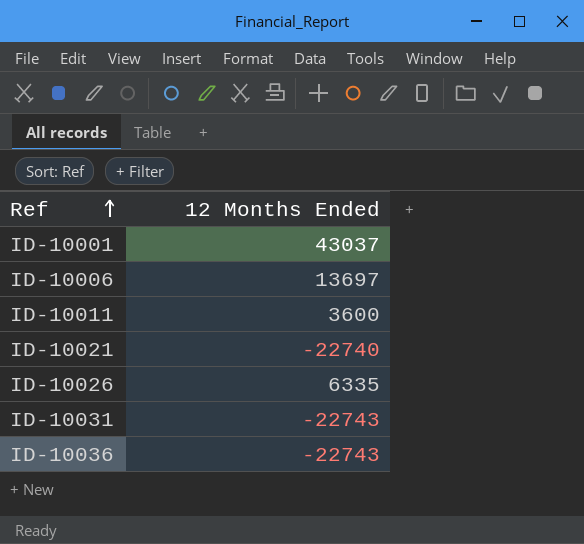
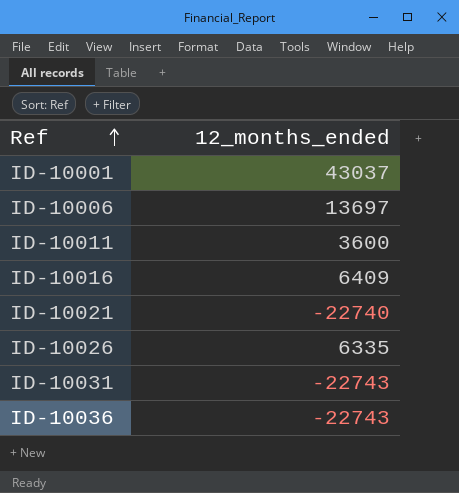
column name: 12 Months Ended -> 12_months_ended
row ID-10016: none -> 6409

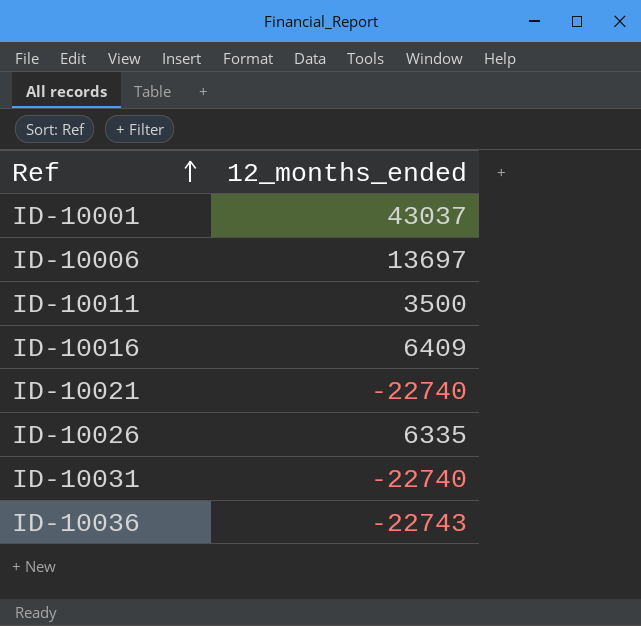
ID-10011 | 12_months_ended: 3600 -> 3500
ID-10031 | 12_months_ended: -22743 -> -22740

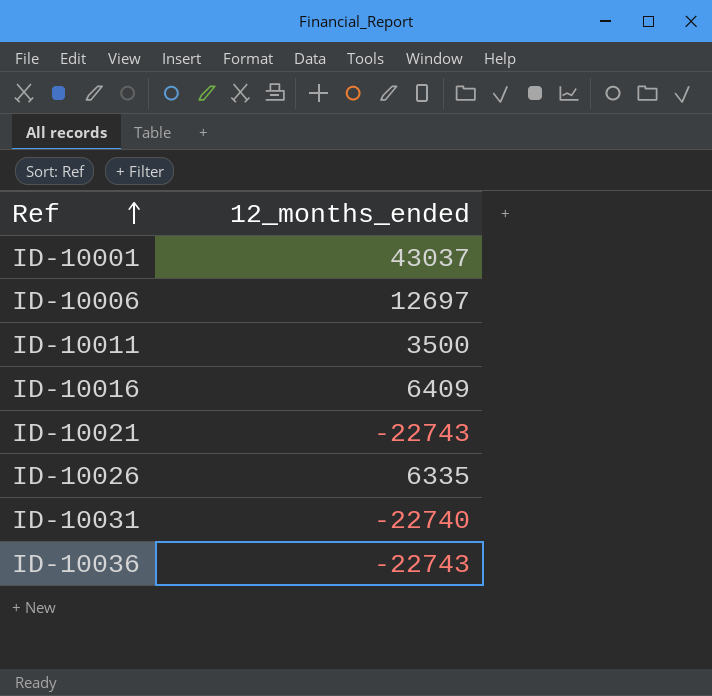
ID-10006 | 12_months_ended: 13697 -> 12697
ID-10021 | 12_months_ended: -22740 -> -22743

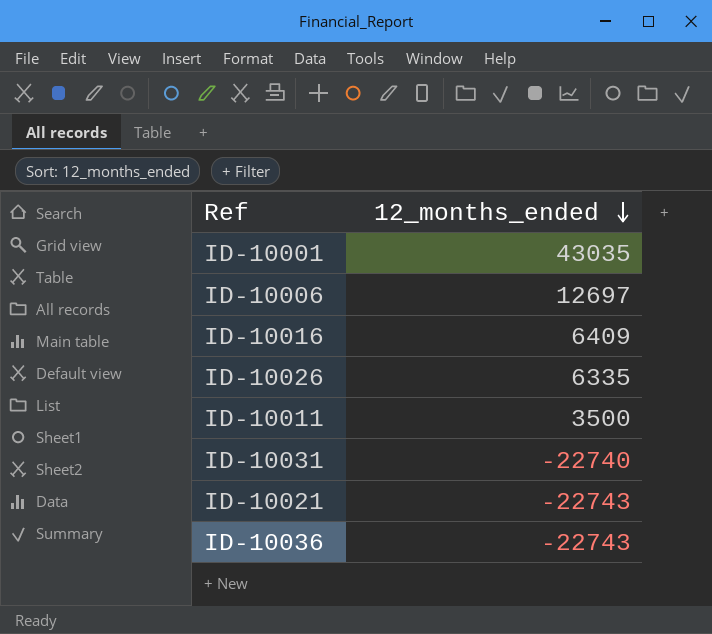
row order: Ref ascending -> 12_months_ended descending
ID-10001 | 12_months_ended: 43037 -> 43035

